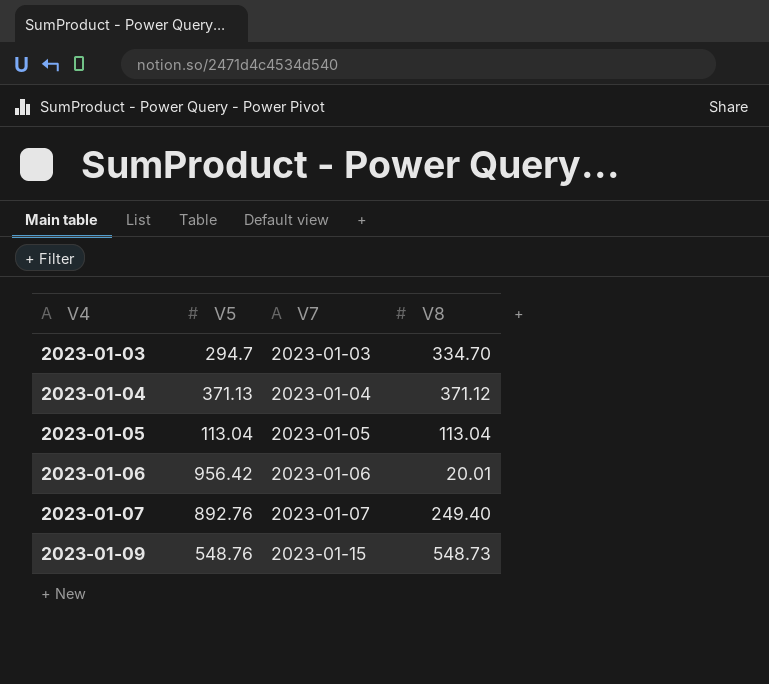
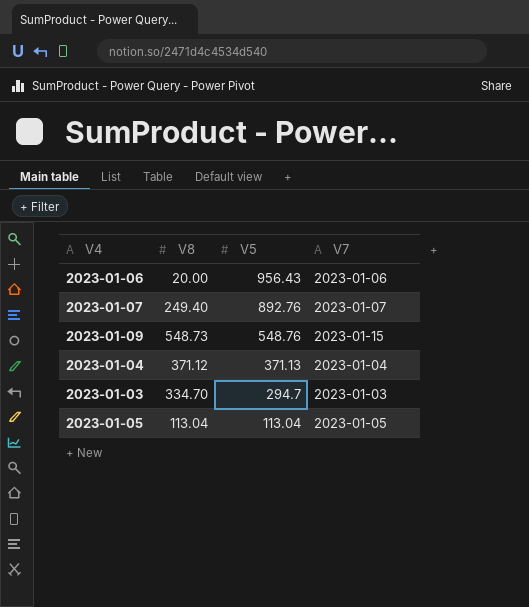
row order: V4 ascending -> V5 descending
column V8 | position: 4 -> 2
2023-01-06 | V8: 20.01 -> 20.00
2023-01-06 | V5: 956.42 -> 956.43

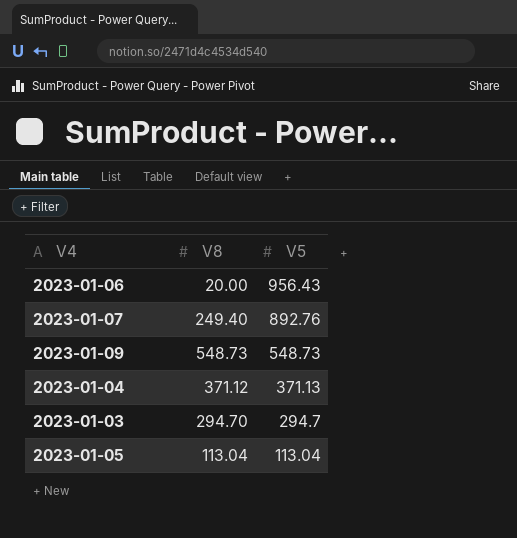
column V7 | position: 4 -> none
2023-01-09 | V5: 548.76 -> 548.73
2023-01-03 | V8: 334.70 -> 294.70

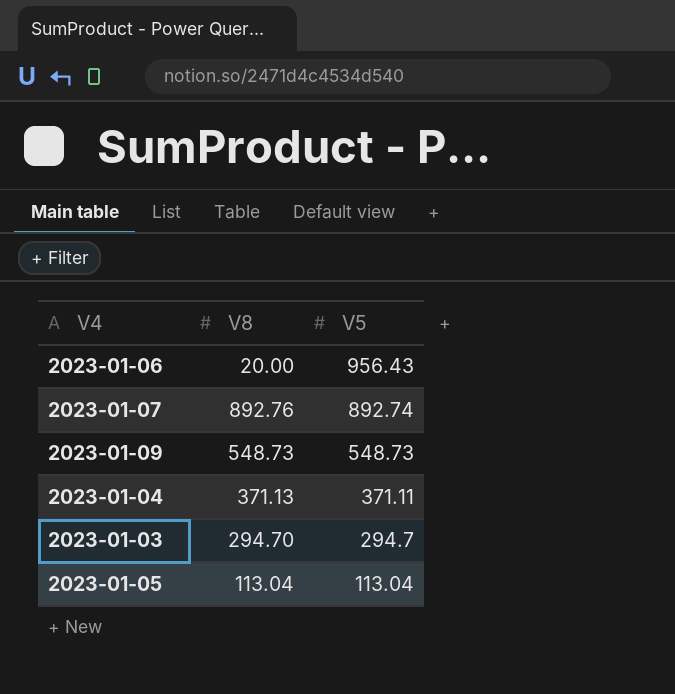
2023-01-07 | V8: 249.40 -> 892.76
2023-01-07 | V5: 892.76 -> 892.74
2023-01-04 | V8: 371.12 -> 371.13
2023-01-04 | V5: 371.13 -> 371.11

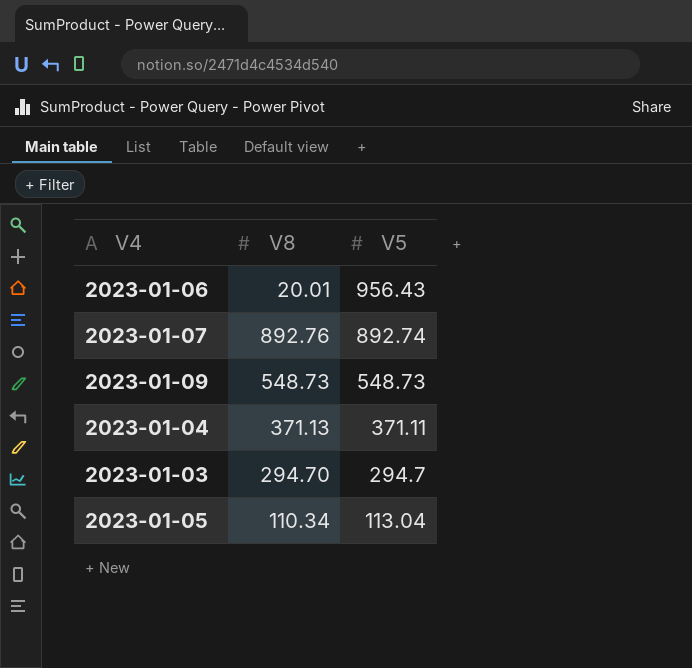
2023-01-06 | V8: 20.00 -> 20.01
2023-01-05 | V8: 113.04 -> 110.34

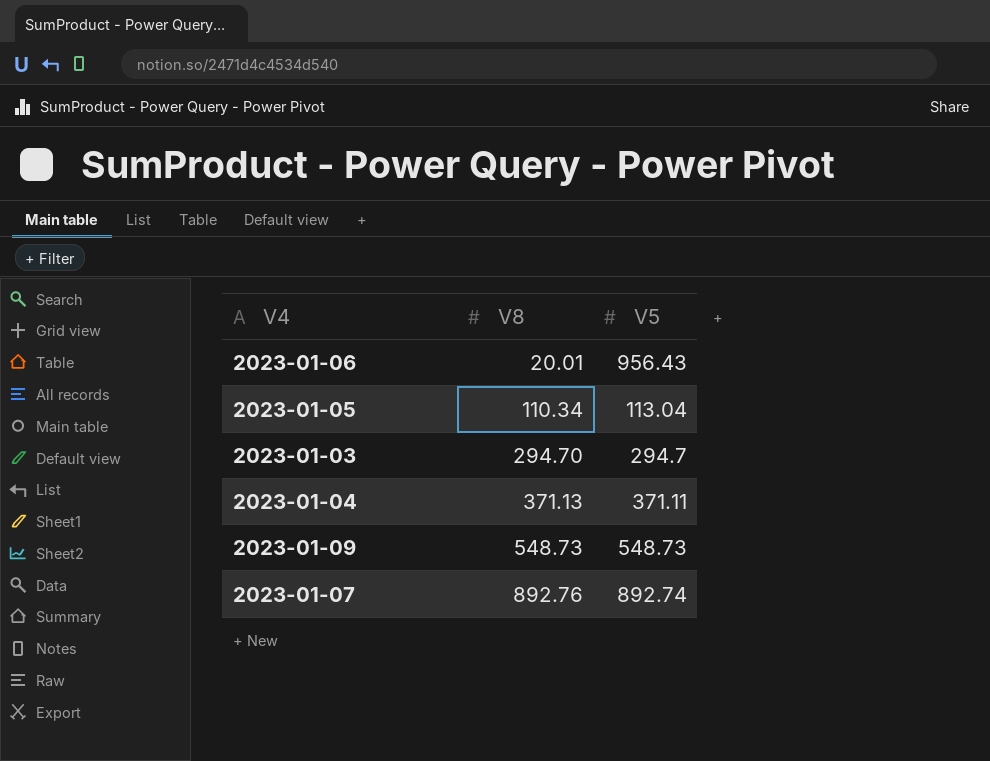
row order: V5 descending -> V8 ascending

